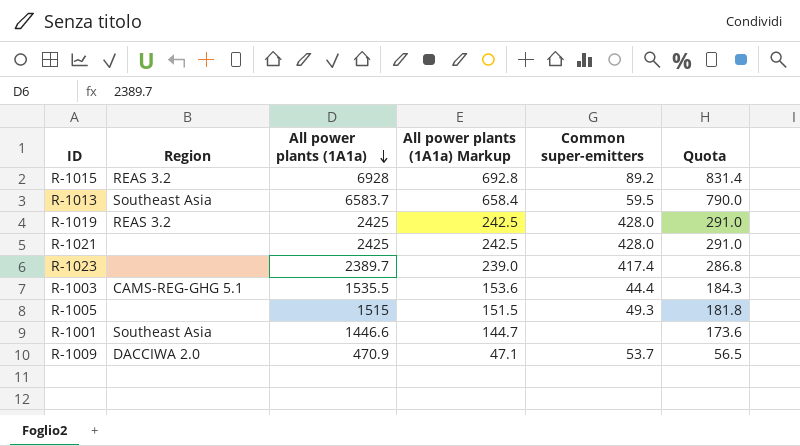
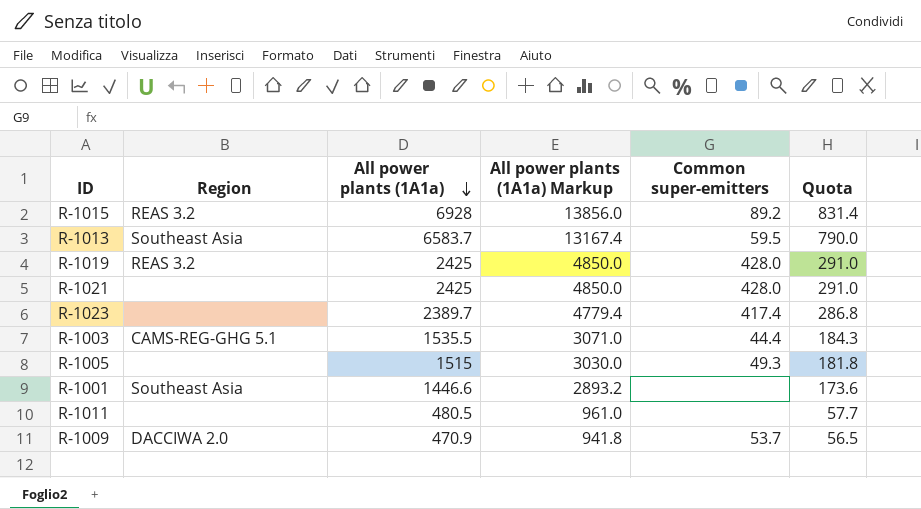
column All power plants (1A1a) Markup | formula: [All power plants (1A1a)] * 0.1 -> [All power plants (1A1a)] * 2
row R-1011: none -> none | 480.5 | 961.0 | none | 57.7

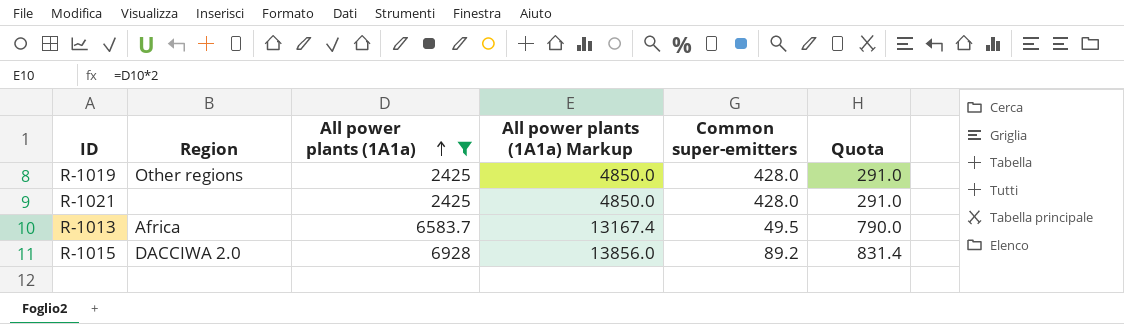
filter: none -> All power plants (1A1a) >= 2425
row order: All power plants (1A1a) descending -> All power plants (1A1a) ascending
R-1019 | Region: REAS 3.2 -> Other regions
R-1013 | Region: Southeast Asia -> Africa
R-1013 | Common super-emitters: 59.5 -> 49.5
R-1015 | Region: REAS 3.2 -> DACCIWA 2.0

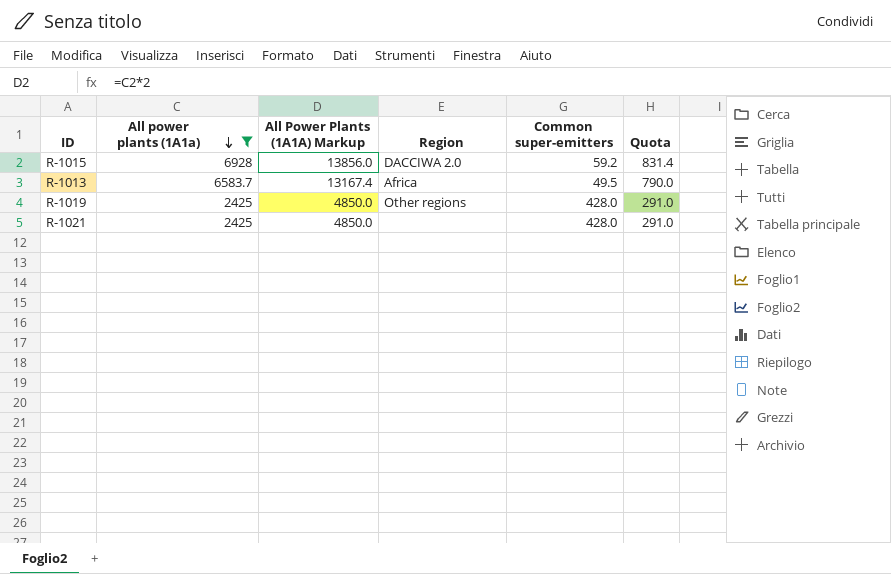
row order: All power plants (1A1a) ascending -> All power plants (1A1a) descending
column name: All power plants (1A1a) Markup -> All Power Plants (1A1A) Markup
column Region | position: 2 -> 4
R-1015 | Common super-emitters: 89.2 -> 59.2

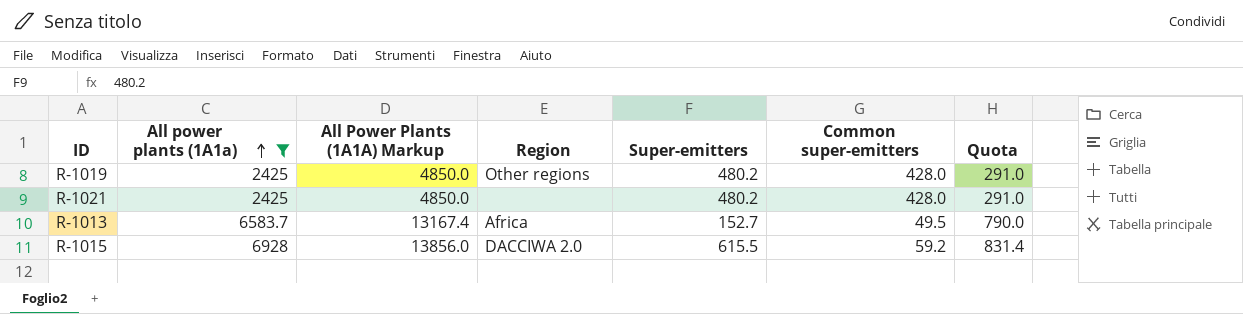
row order: All power plants (1A1a) descending -> All power plants (1A1a) ascending
column Super-emitters | position: none -> 5

